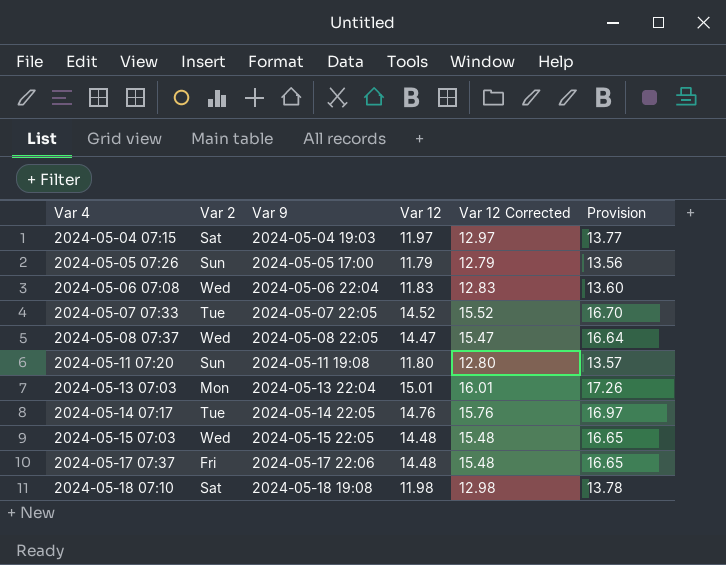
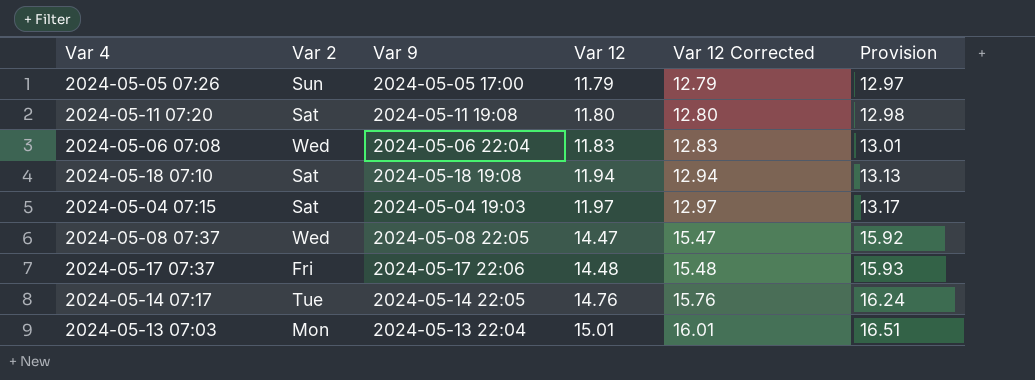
row order: Var 4 ascending -> Var 12 ascending
column Provision | formula: [Var 12] * 1.15 -> [Var 12] * 1.1
row 2024-05-07 07:33: Tue | 2024-05-07 22:05 | 14.52 | 15.52 | 16.70 -> none
row 2024-05-15 07:03: Wed | 2024-05-15 22:05 | 14.48 | 15.48 | 16.65 -> none
2024-05-11 07:20 | Var 2: Sun -> Sat
2024-05-18 07:10 | Var 12: 11.98 -> 11.94
2024-05-18 07:10 | Var 12 Corrected: 12.98 -> 12.94

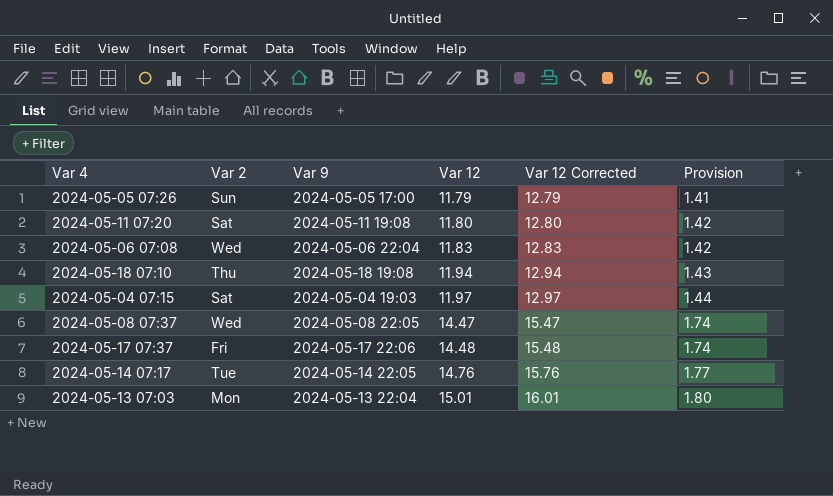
column Provision | formula: [Var 12] * 1.1 -> [Var 12] * 0.12
2024-05-18 07:10 | Var 2: Sat -> Thu

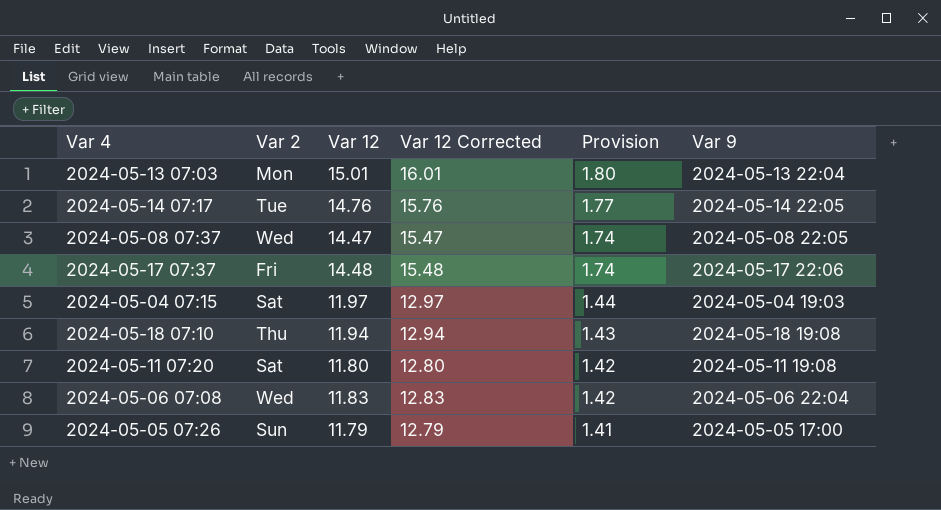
row order: Var 12 ascending -> Provision descending
column Var 9 | position: 3 -> 6

